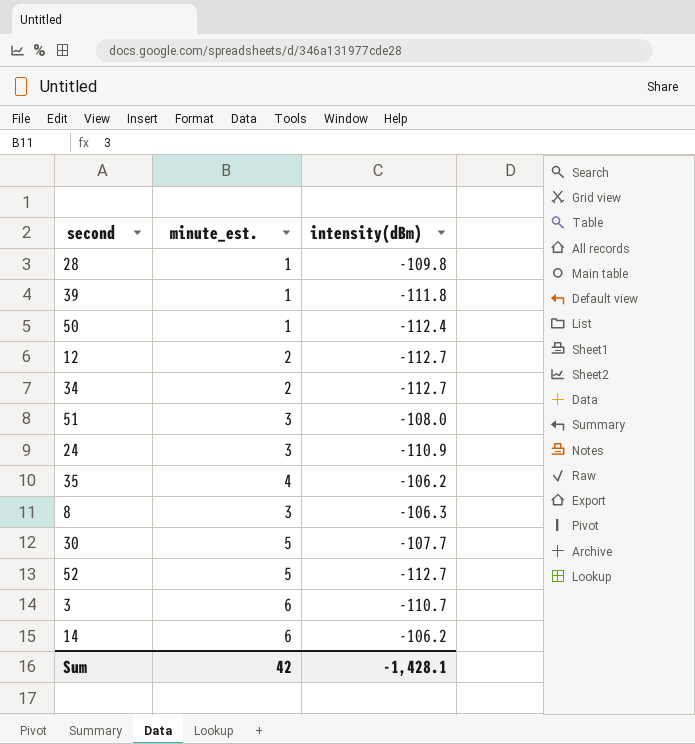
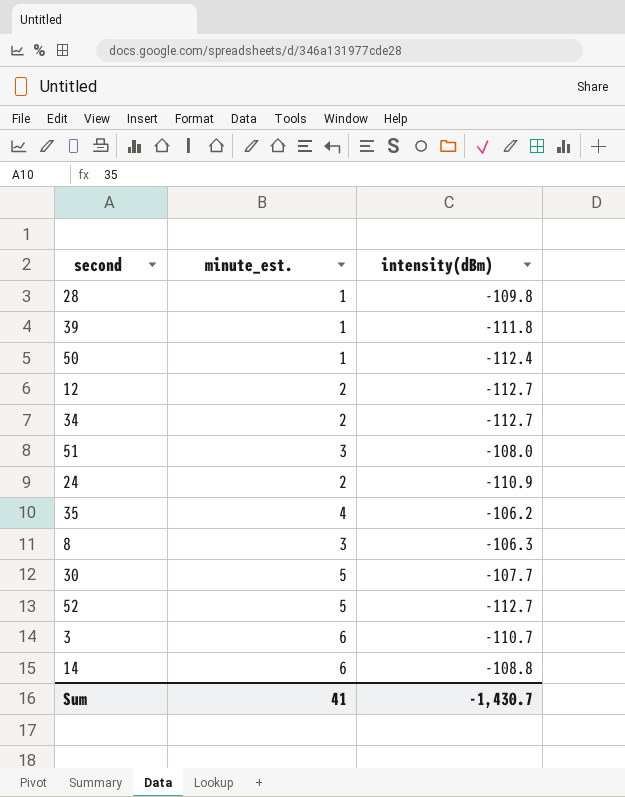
24 | minute_est.: 3 -> 2
14 | intensity(dBm): -106.2 -> -108.8
Sum | minute_est.: 42 -> 41
Sum | intensity(dBm): -1,428.1 -> -1,430.7

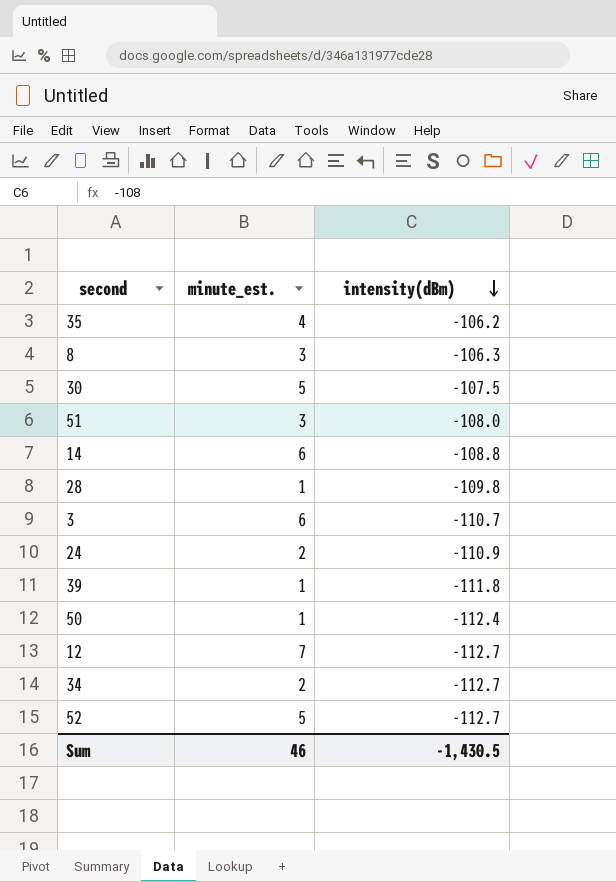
row order: none -> intensity(dBm) descending
30 | intensity(dBm): -107.7 -> -107.5
12 | minute_est.: 2 -> 7
Sum | minute_est.: 41 -> 46
Sum | intensity(dBm): -1,430.7 -> -1,430.5

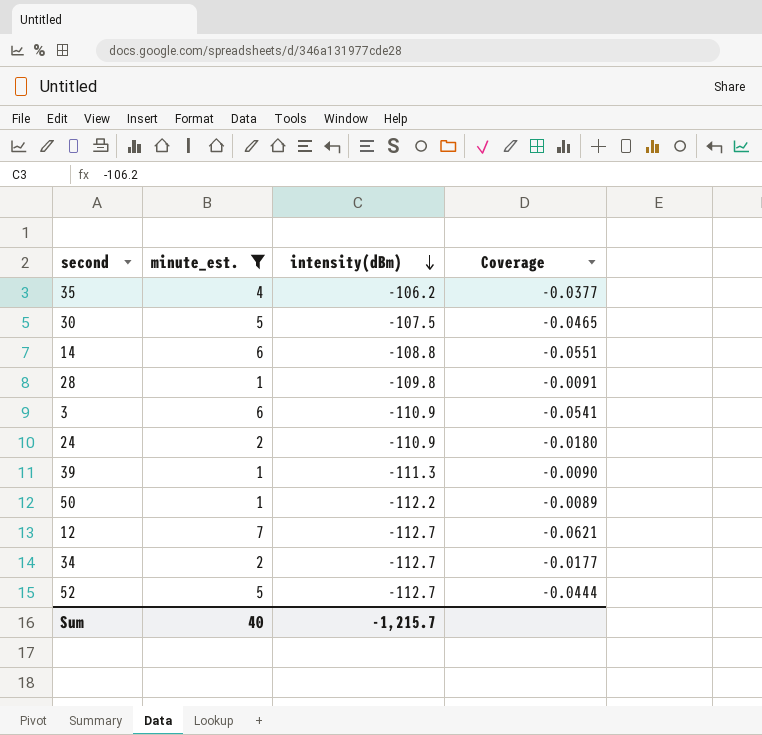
filter: none -> minute_est. != 3
column Coverage | formula: none -> [minute_est.] / [intensity(dBm)]
3 | intensity(dBm): -110.7 -> -110.9
39 | intensity(dBm): -111.8 -> -111.3
50 | intensity(dBm): -112.4 -> -112.2
Sum | minute_est.: 46 -> 40
Sum | intensity(dBm): -1,430.5 -> -1,215.7

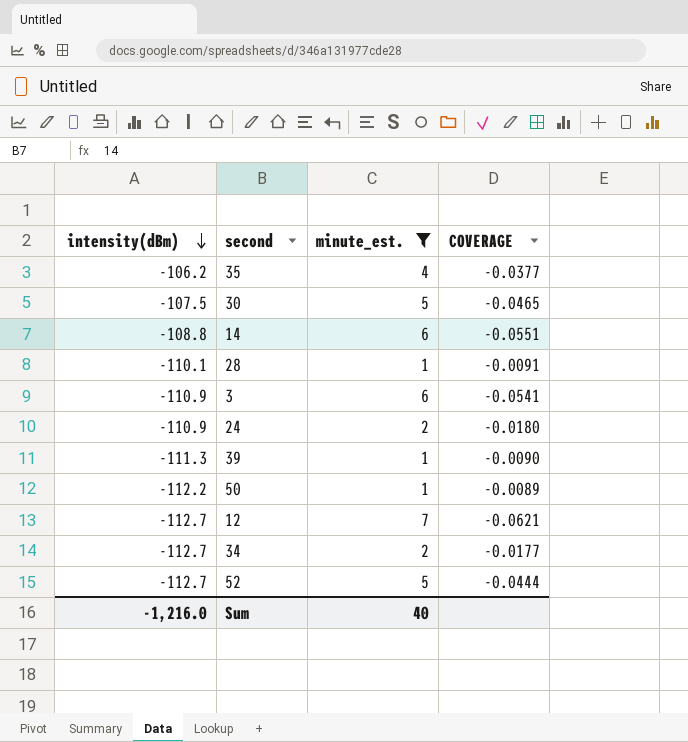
column intensity(dBm) | position: 3 -> 1
column name: Coverage -> COVERAGE
28 | intensity(dBm): -109.8 -> -110.1
Sum | intensity(dBm): -1,215.7 -> -1,216.0

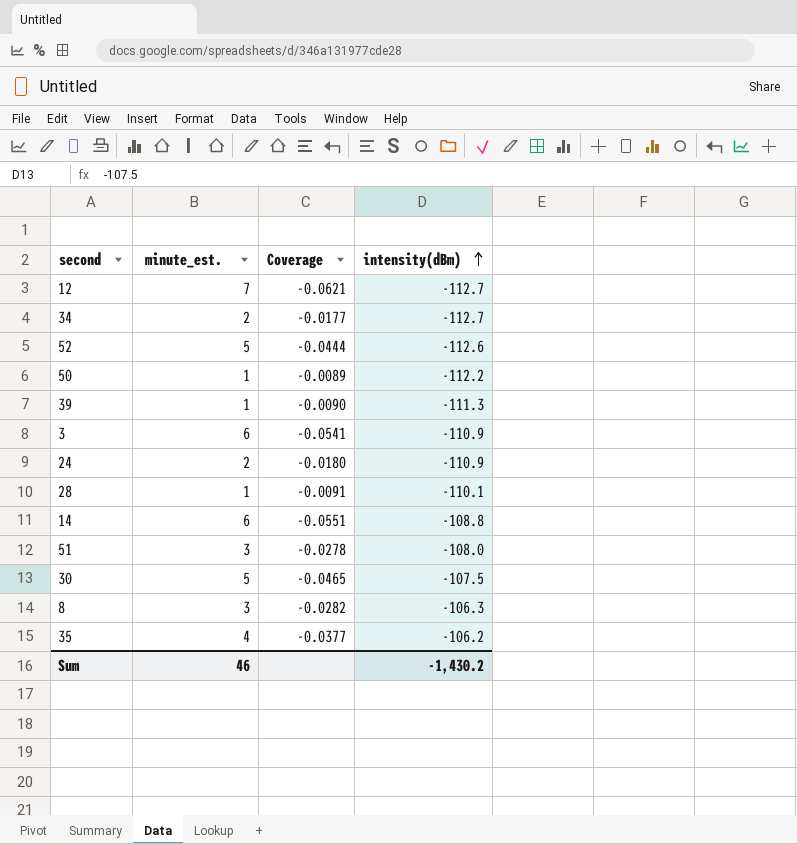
filter: minute_est. != 3 -> none
row order: intensity(dBm) descending -> intensity(dBm) ascending
column name: COVERAGE -> Coverage
column intensity(dBm) | position: 1 -> 4
52 | intensity(dBm): -112.7 -> -112.6
Sum | minute_est.: 40 -> 46
Sum | intensity(dBm): -1,216.0 -> -1,430.2

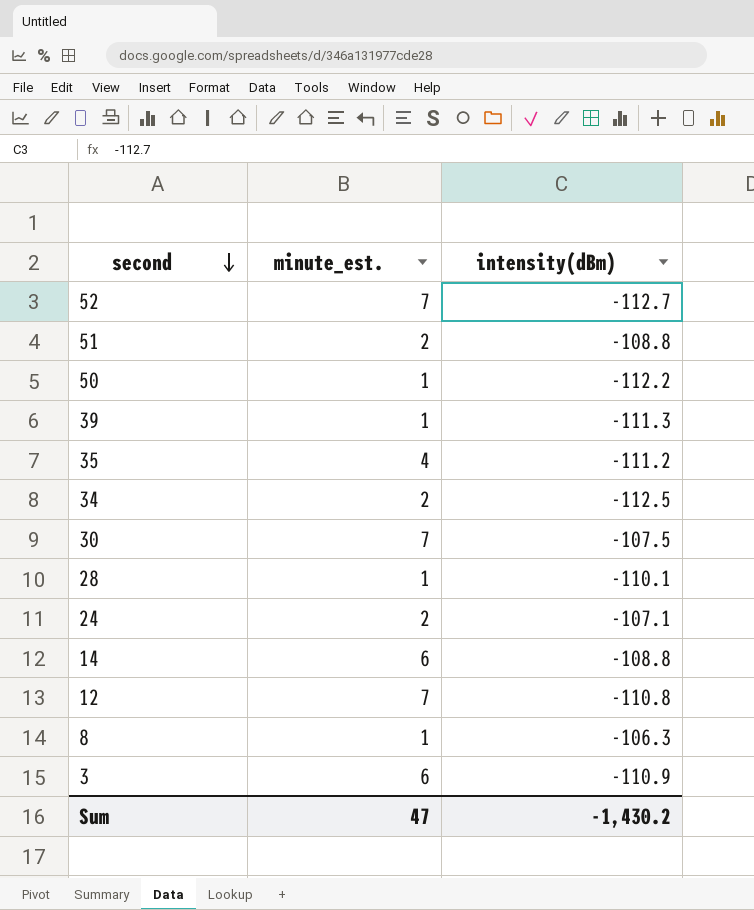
row order: intensity(dBm) ascending -> second descending
column Coverage | formula: [minute_est.] / [intensity(dBm)] -> none
52 | minute_est.: 5 -> 7
52 | intensity(dBm): -112.6 -> -112.7
51 | minute_est.: 3 -> 2
51 | intensity(dBm): -108.0 -> -108.8
35 | intensity(dBm): -106.2 -> -111.2
34 | intensity(dBm): -112.7 -> -112.5
30 | minute_est.: 5 -> 7
24 | intensity(dBm): -110.9 -> -107.1
12 | intensity(dBm): -112.7 -> -110.8
8 | minute_est.: 3 -> 1
Sum | minute_est.: 46 -> 47

